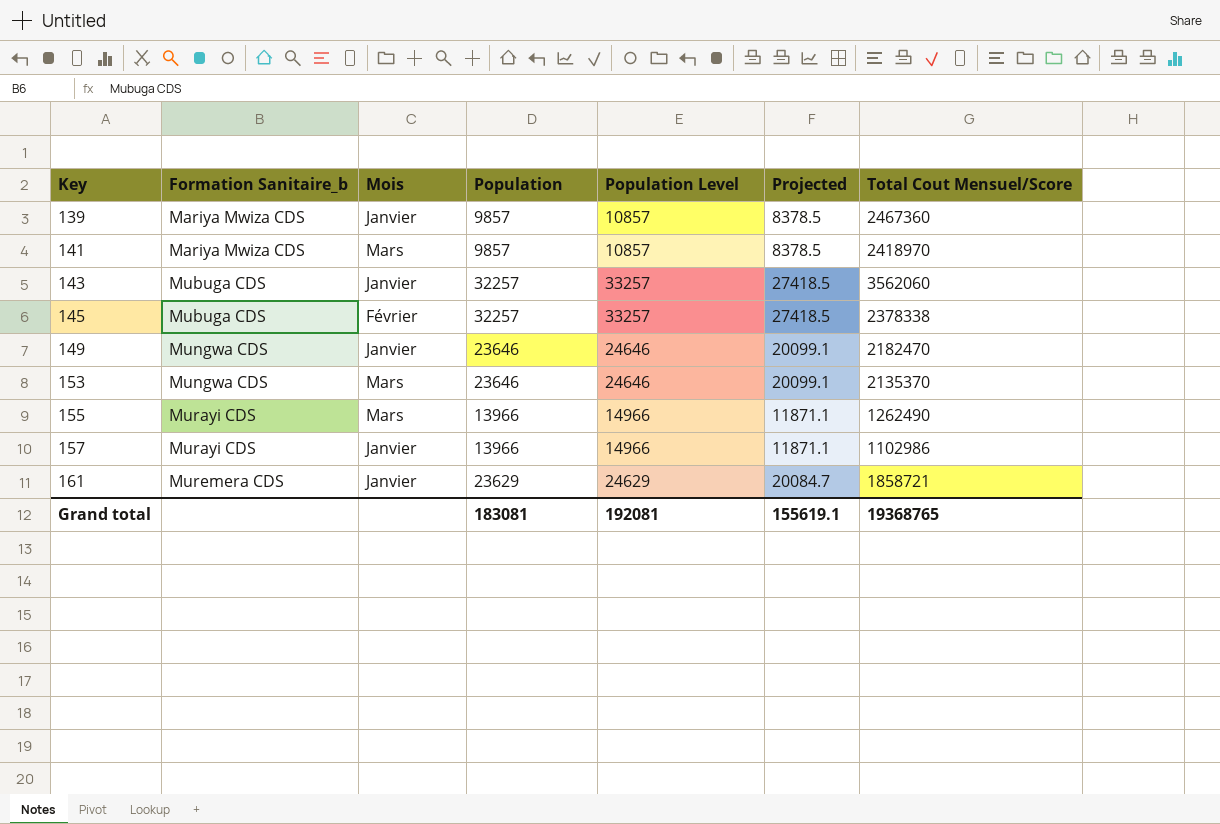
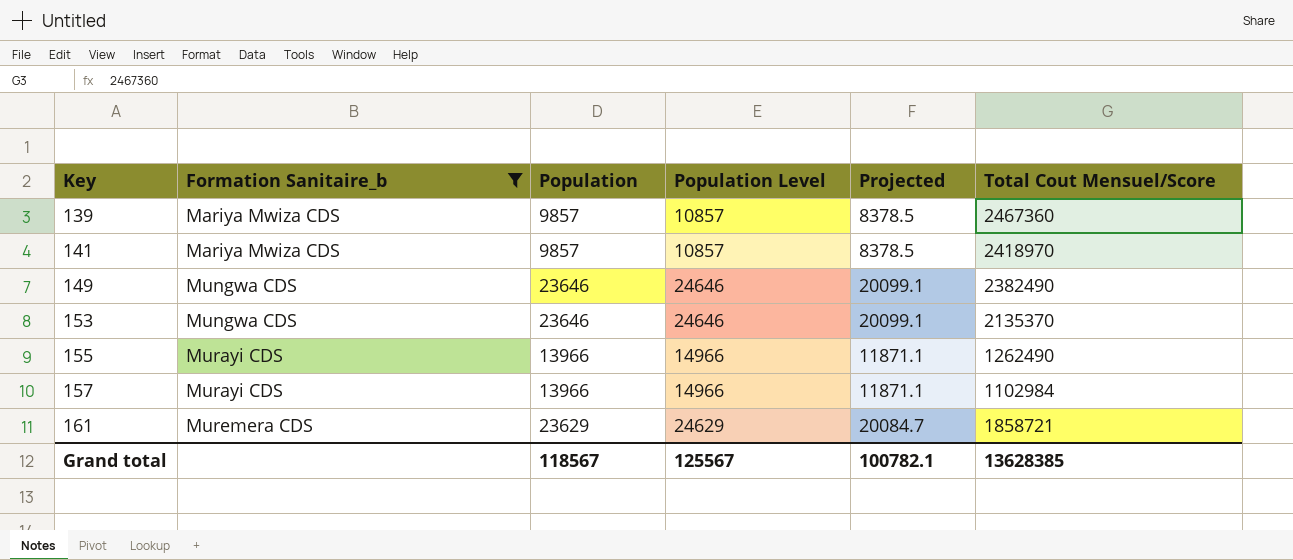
filter: none -> Formation Sanitaire_b != Mubuga CDS
column Mois | position: 3 -> none
149 | Total Cout Mensuel/Score: 2182470 -> 2382490
157 | Total Cout Mensuel/Score: 1102986 -> 1102984
Grand total | Population: 183081 -> 118567
Grand total | Population Level: 192081 -> 125567
Grand total | Projected: 155619.1 -> 100782.1
Grand total | Total Cout Mensuel/Score: 19368765 -> 13628385

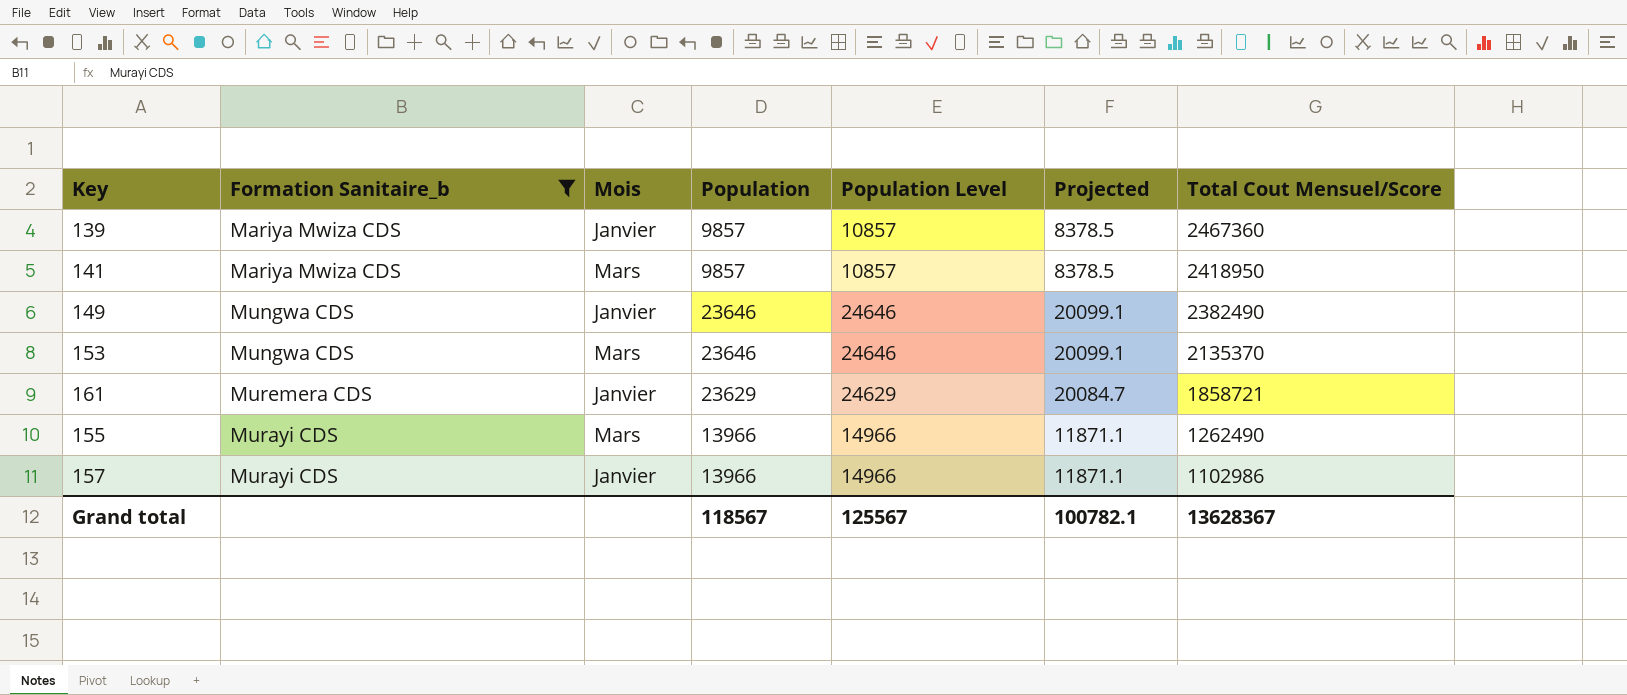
row order: Key ascending -> Total Cout Mensuel/Score descending
column Mois | position: none -> 3
141 | Total Cout Mensuel/Score: 2418970 -> 2418950
157 | Total Cout Mensuel/Score: 1102984 -> 1102986
Grand total | Total Cout Mensuel/Score: 13628385 -> 13628367

